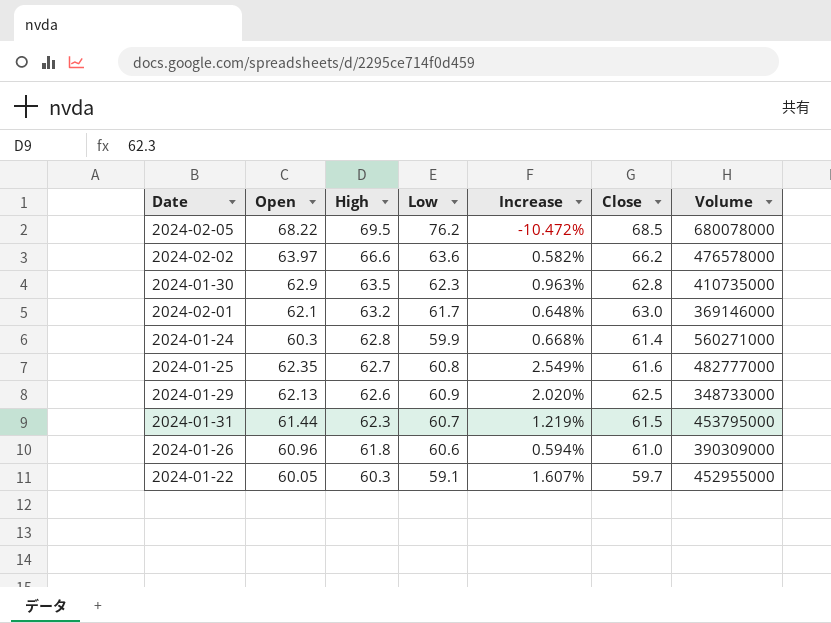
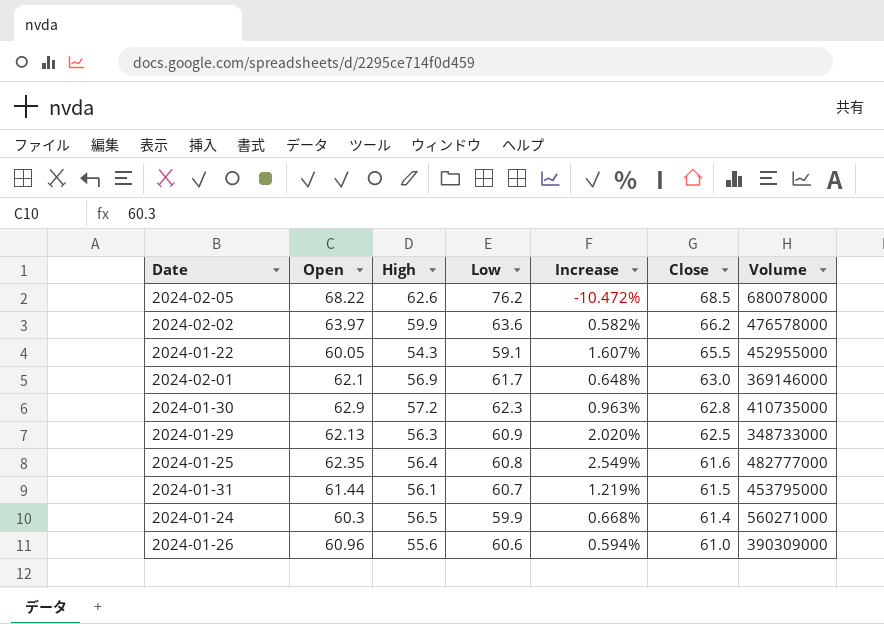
row order: High descending -> Close descending
2024-02-05 | High: 69.5 -> 62.6
2024-02-02 | High: 66.6 -> 59.9
2024-01-22 | High: 60.3 -> 54.3
2024-01-22 | Close: 59.7 -> 65.5
2024-02-01 | High: 63.2 -> 56.9
2024-01-30 | High: 63.5 -> 57.2
2024-01-29 | High: 62.6 -> 56.3
2024-01-25 | High: 62.7 -> 56.4
2024-01-31 | High: 62.3 -> 56.1
2024-01-24 | High: 62.8 -> 56.5
2024-01-26 | High: 61.8 -> 55.6

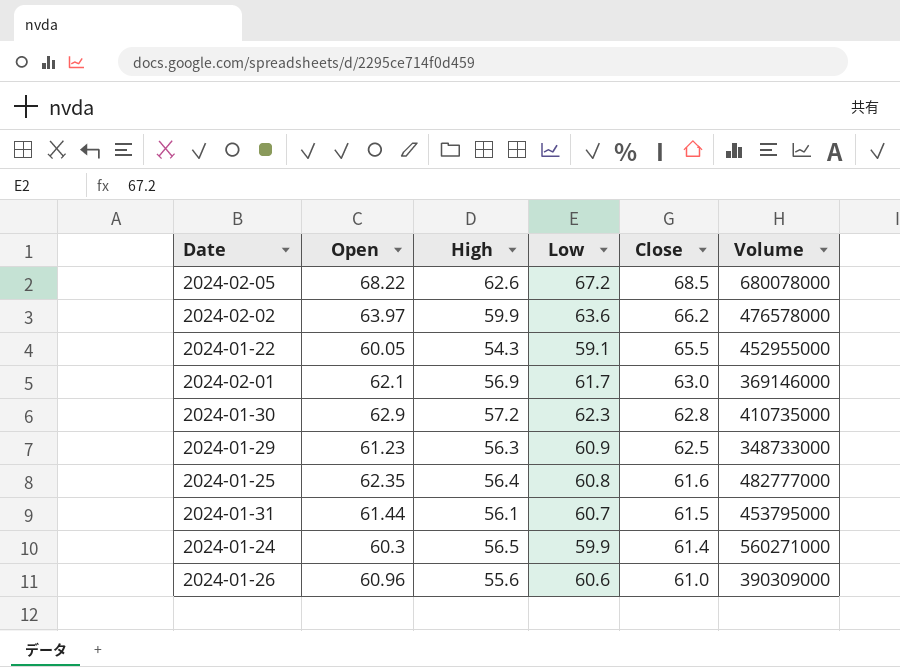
column Increase | formula: ([Open] - [Low]) / [Low] -> none
2024-02-05 | Low: 76.2 -> 67.2
2024-01-29 | Open: 62.13 -> 61.23

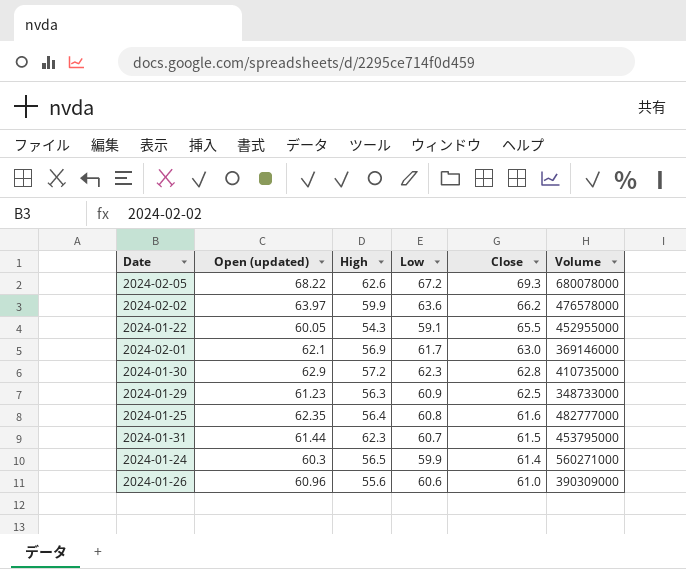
column name: Open -> Open (updated)
2024-02-05 | Close: 68.5 -> 69.3
2024-01-31 | High: 56.1 -> 62.3

